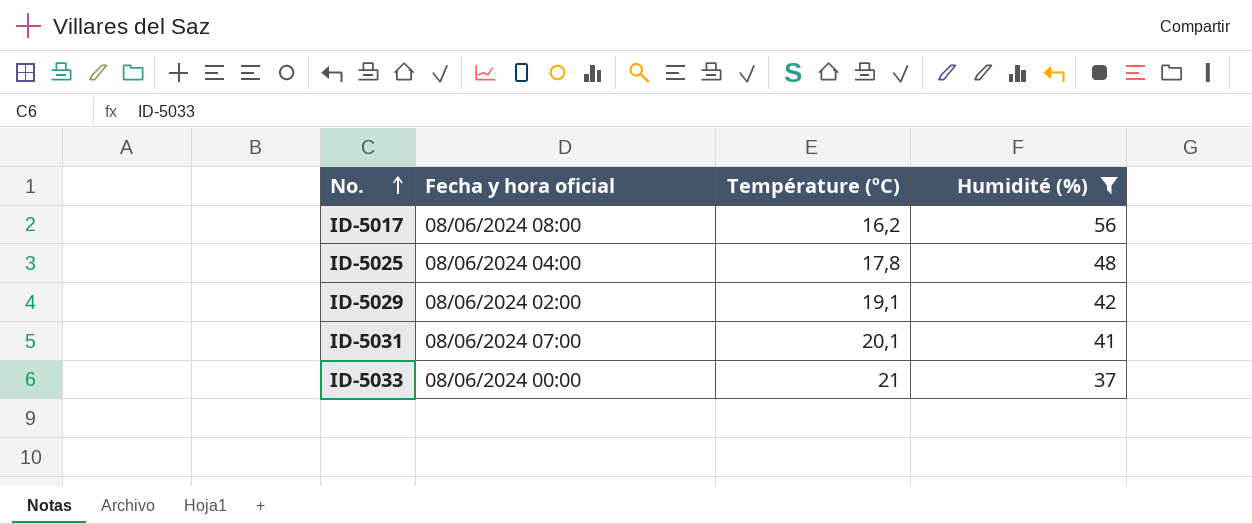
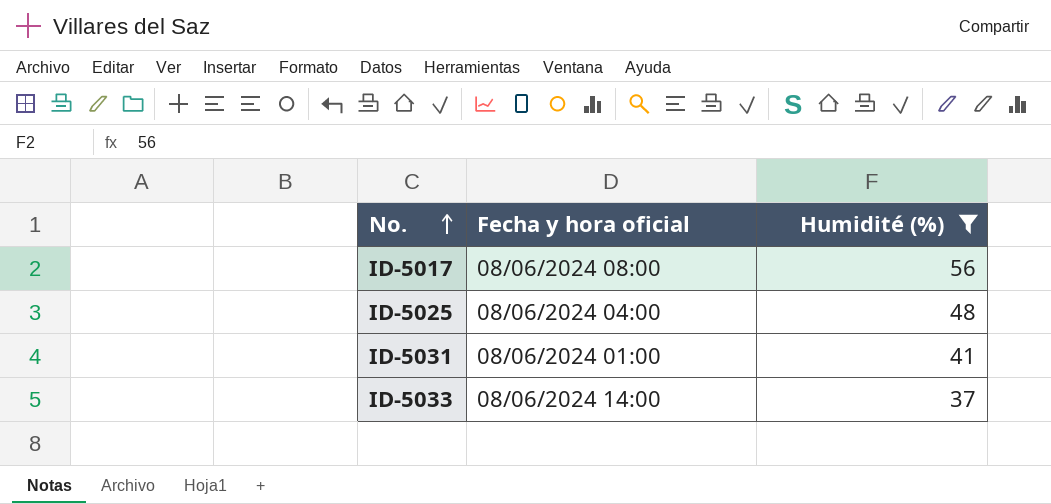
column Température (ºC) | position: 3 -> none
row ID-5029: 08/06/2024 02:00 | 19,1 | 42 -> none
ID-5031 | Fecha y hora oficial: 08/06/2024 07:00 -> 08/06/2024 01:00
ID-5033 | Fecha y hora oficial: 08/06/2024 00:00 -> 08/06/2024 14:00

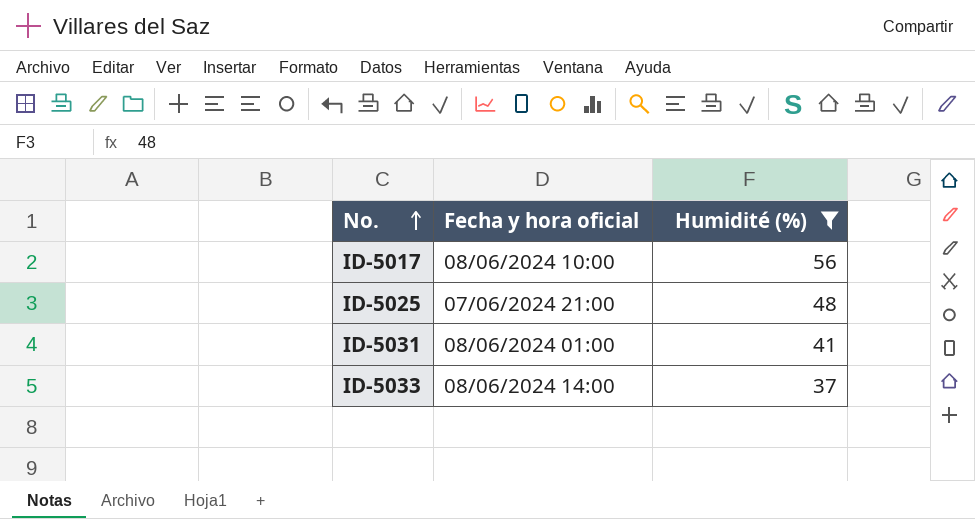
ID-5017 | Fecha y hora oficial: 08/06/2024 08:00 -> 08/06/2024 10:00
ID-5025 | Fecha y hora oficial: 08/06/2024 04:00 -> 07/06/2024 21:00

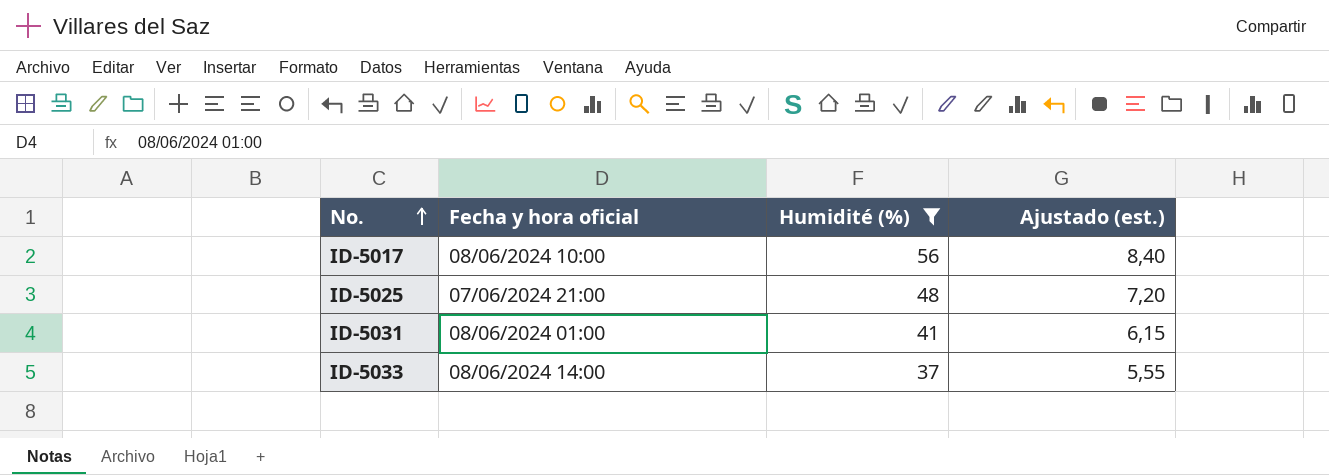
column Ajustado (est.) | formula: none -> [Humidité (%)] * 0,15

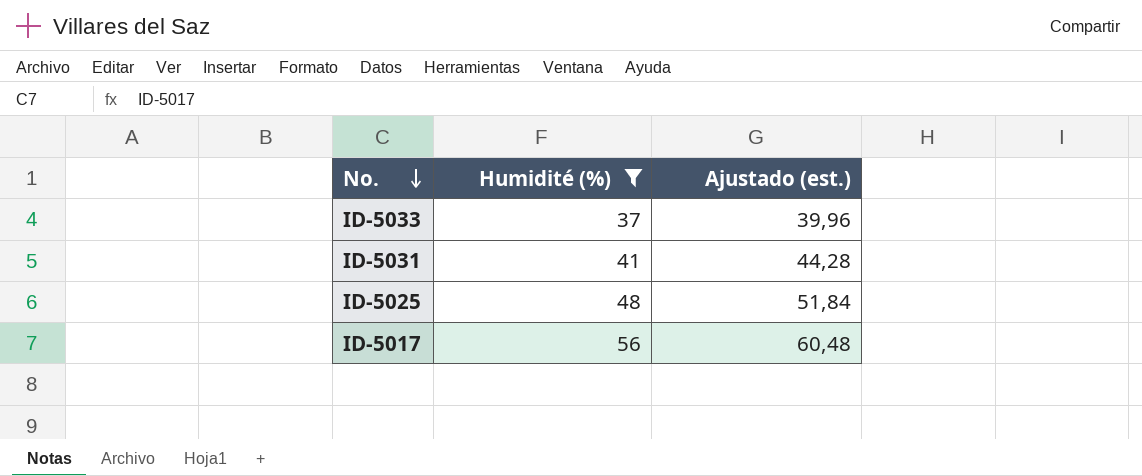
row order: No. ascending -> No. descending
column Fecha y hora oficial | position: 2 -> none
column Ajustado (est.) | formula: [Humidité (%)] * 0,15 -> [Humidité (%)] * 1,08

